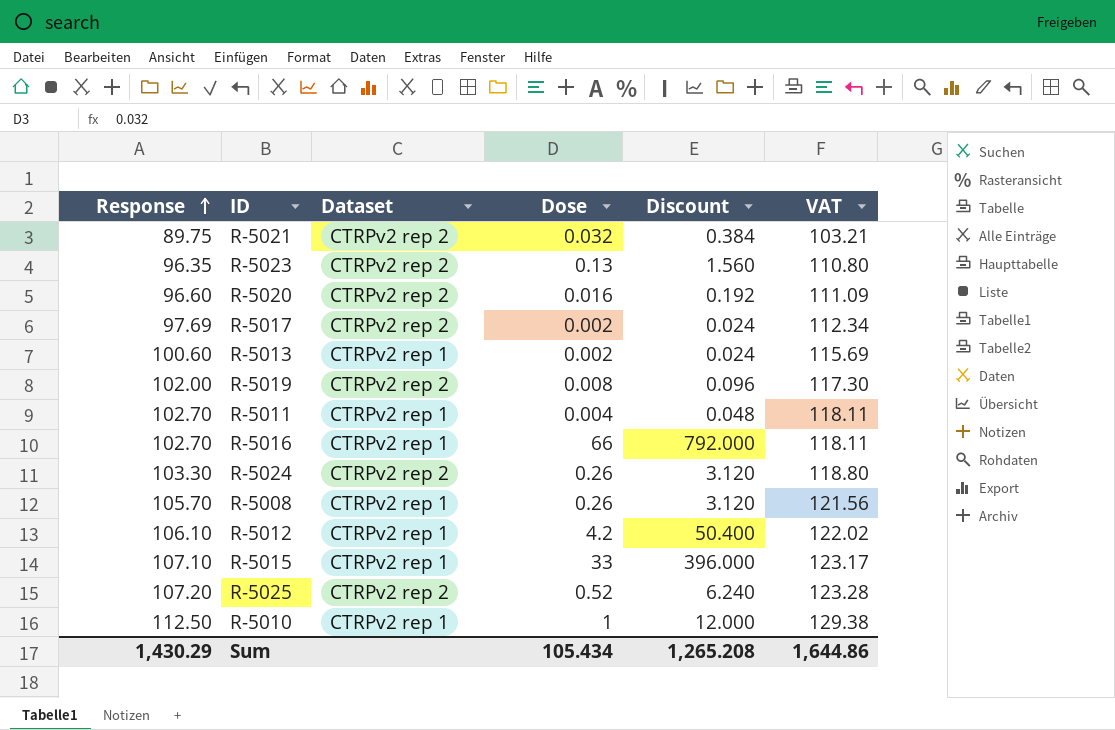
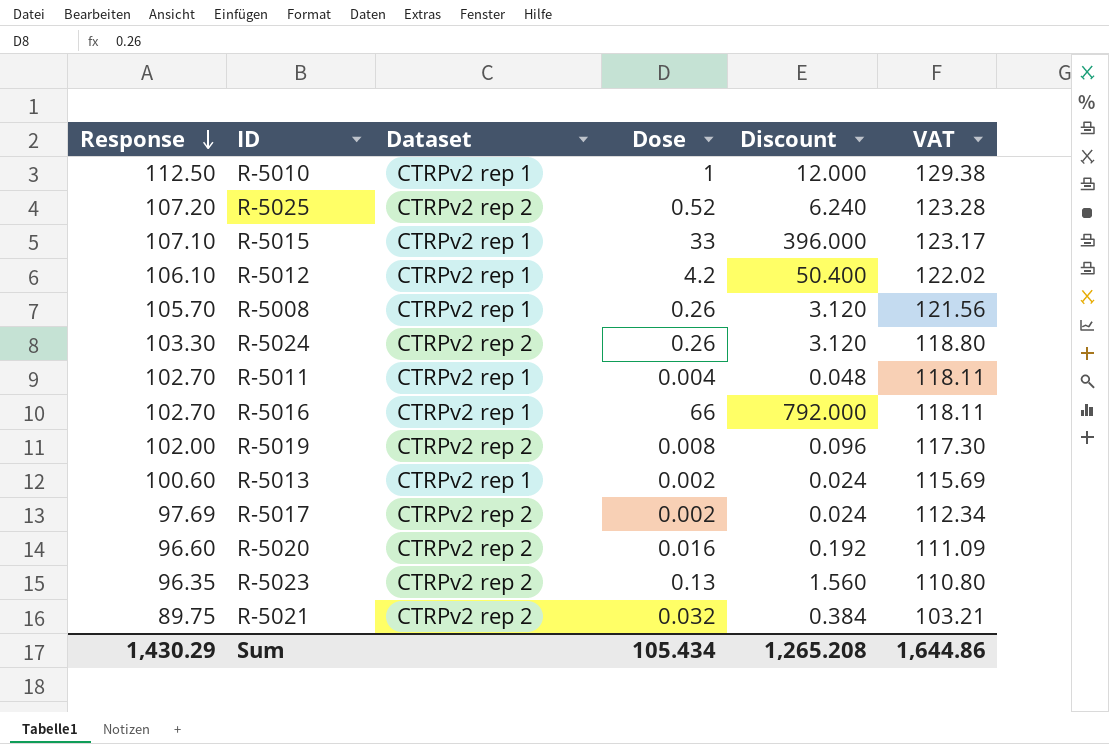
row order: Response ascending -> Response descending

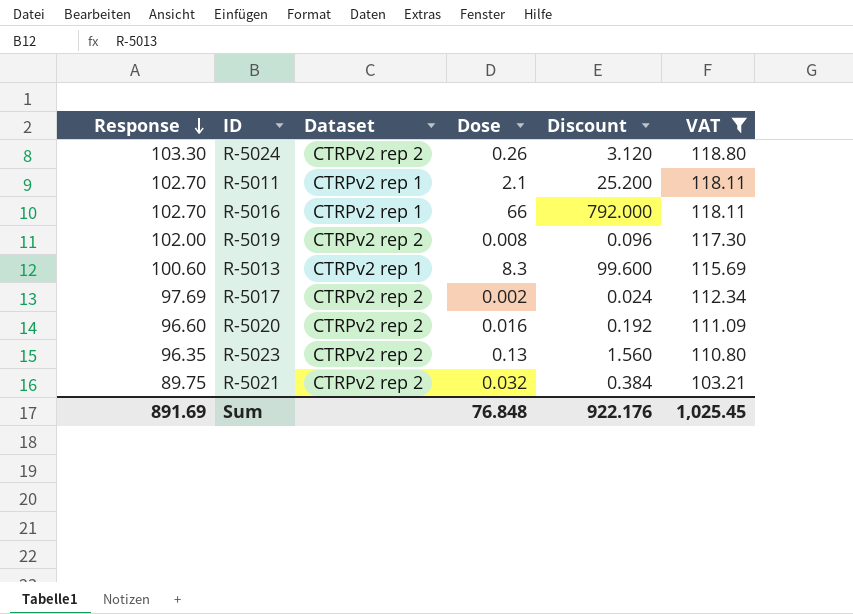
filter: none -> VAT <= 118.80
R-5011 | Dose: 0.004 -> 2.1
R-5011 | Discount: 0.048 -> 25.200
R-5013 | Dose: 0.002 -> 8.3
R-5013 | Discount: 0.024 -> 99.600
Sum | Response: 1,430.29 -> 891.69
Sum | Dose: 105.434 -> 76.848
Sum | Discount: 1,265.208 -> 922.176
Sum | VAT: 1,644.86 -> 1,025.45

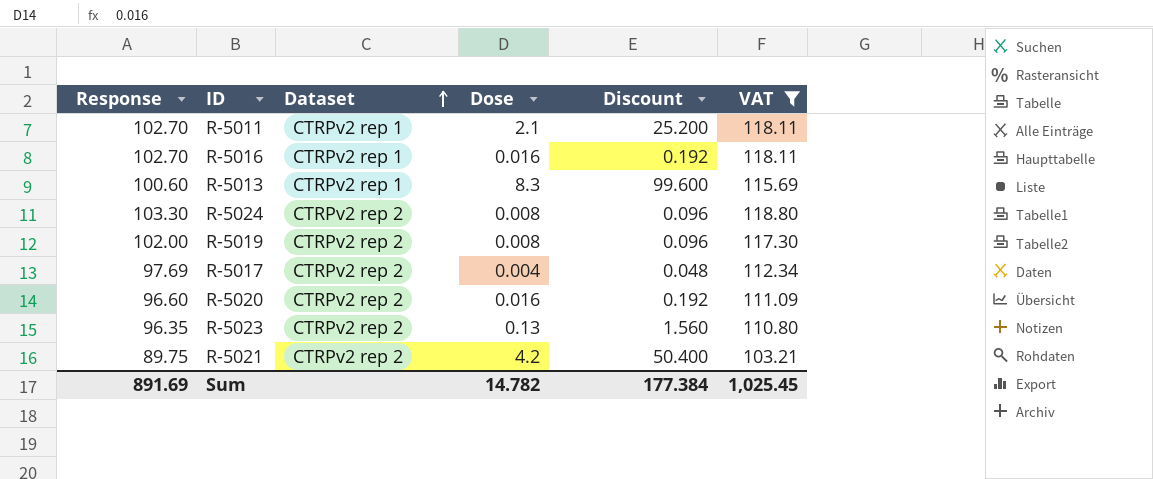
row order: Response descending -> Dataset ascending
R-5016 | Dose: 66 -> 0.016
R-5016 | Discount: 792.000 -> 0.192
R-5024 | Dose: 0.26 -> 0.008
R-5024 | Discount: 3.120 -> 0.096
R-5017 | Dose: 0.002 -> 0.004
R-5017 | Discount: 0.024 -> 0.048
R-5021 | Dose: 0.032 -> 4.2
R-5021 | Discount: 0.384 -> 50.400
Sum | Dose: 76.848 -> 14.782
Sum | Discount: 922.176 -> 177.384

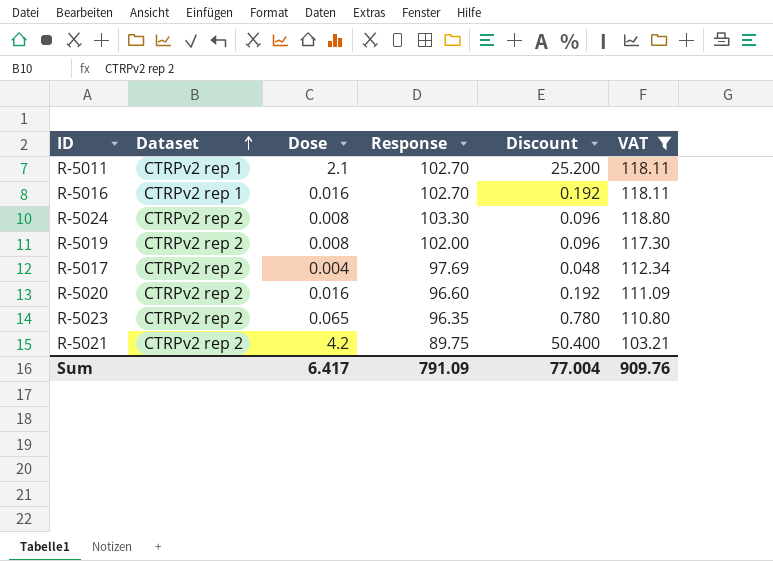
column Response | position: 1 -> 4
row R-5013: 100.60 | CTRPv2 rep 1 | 8.3 | 99.600 | 115.69 -> none
R-5023 | Dose: 0.13 -> 0.065
R-5023 | Discount: 1.560 -> 0.780
Sum | Dose: 14.782 -> 6.417
Sum | Response: 891.69 -> 791.09
Sum | Discount: 177.384 -> 77.004
Sum | VAT: 1,025.45 -> 909.76

